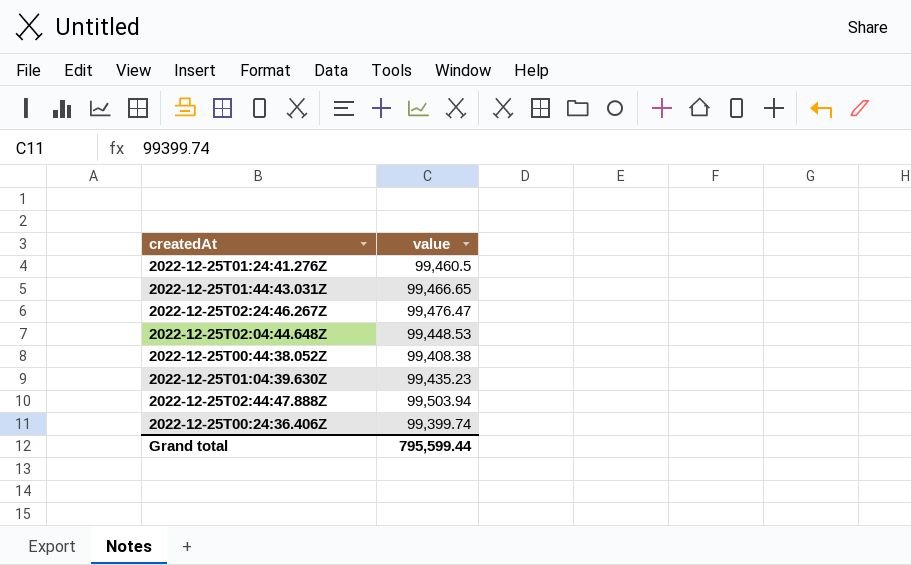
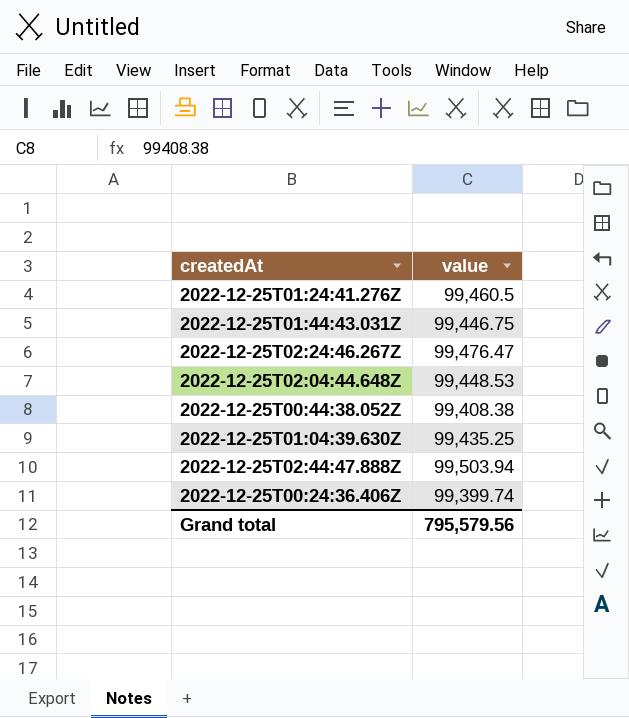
2022-12-25T01:44:43.031Z | value: 99,466.65 -> 99,446.75
2022-12-25T01:04:39.630Z | value: 99,435.23 -> 99,435.25
Grand total | value: 795,599.44 -> 795,579.56

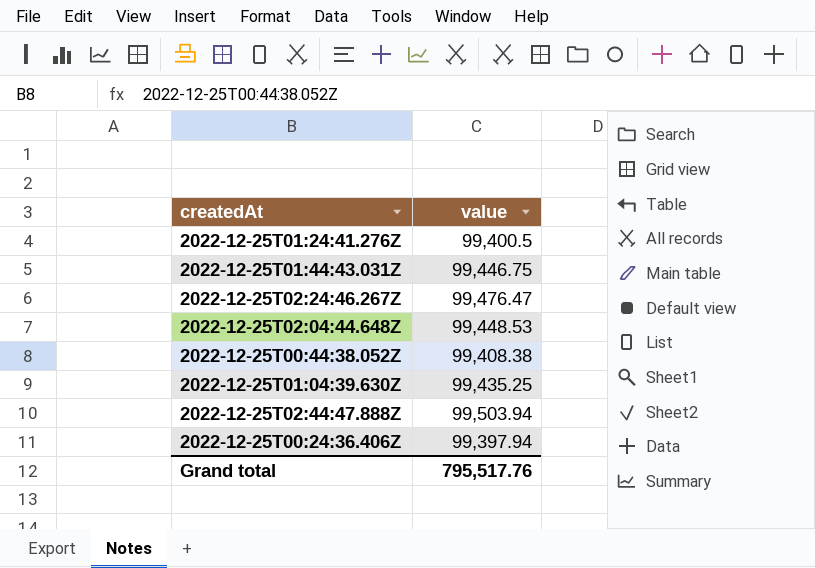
2022-12-25T01:24:41.276Z | value: 99,460.5 -> 99,400.5
2022-12-25T00:24:36.406Z | value: 99,399.74 -> 99,397.94
Grand total | value: 795,579.56 -> 795,517.76

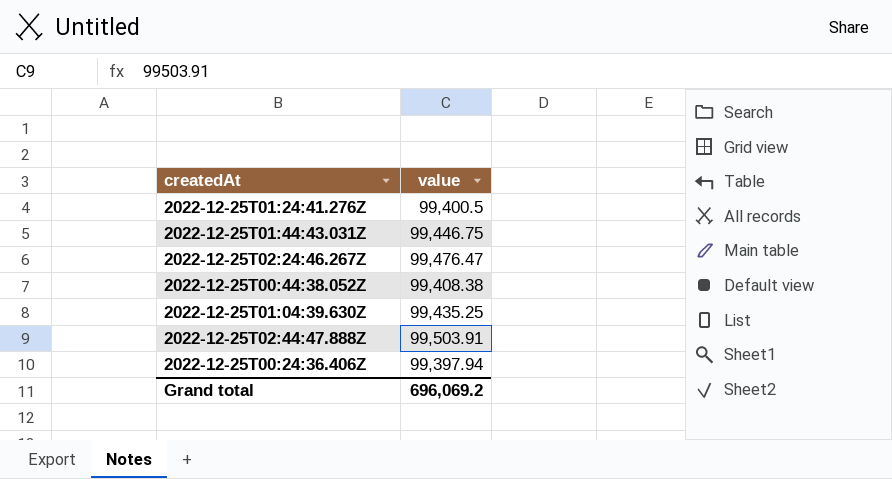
row 2022-12-25T02:04:44.648Z: 99,448.53 -> none
2022-12-25T02:44:47.888Z | value: 99,503.94 -> 99,503.91
Grand total | value: 795,517.76 -> 696,069.2

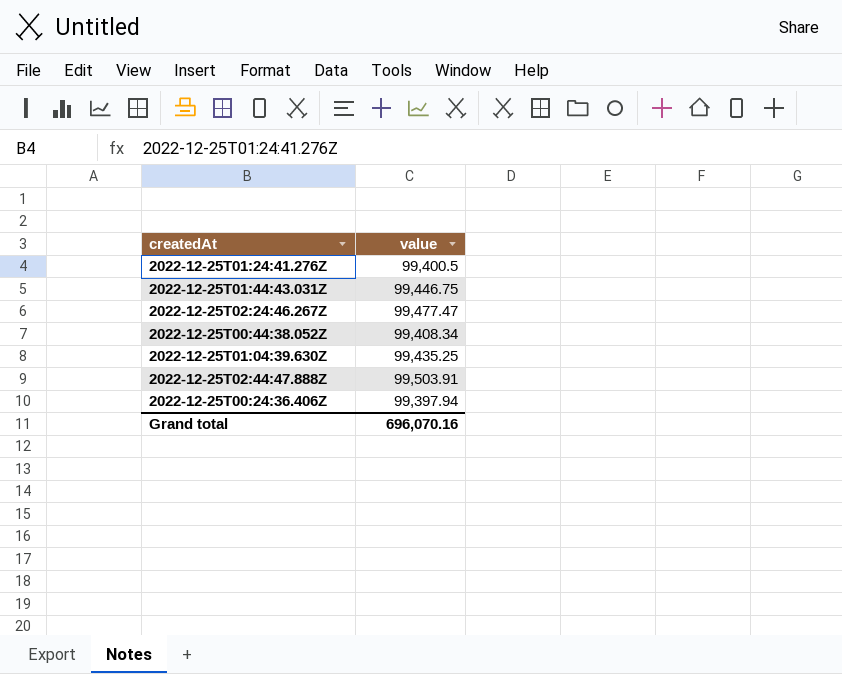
2022-12-25T02:24:46.267Z | value: 99,476.47 -> 99,477.47
2022-12-25T00:44:38.052Z | value: 99,408.38 -> 99,408.34
Grand total | value: 696,069.2 -> 696,070.16

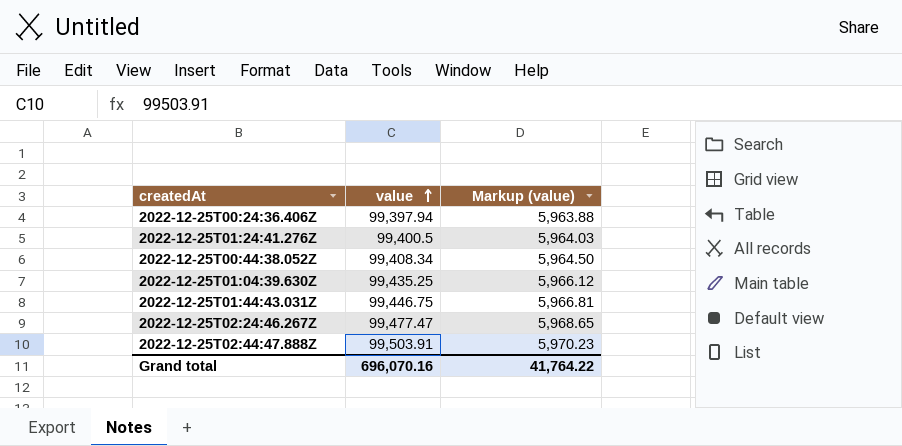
row order: none -> value ascending
column Markup (value) | formula: none -> [value] * 0.06

